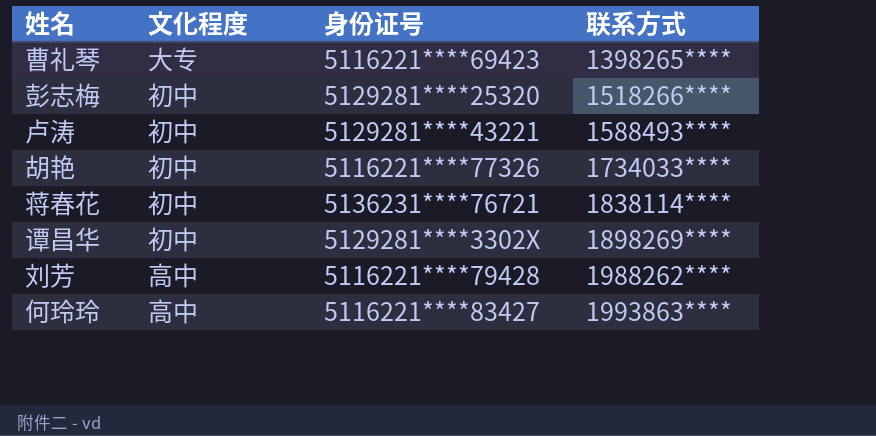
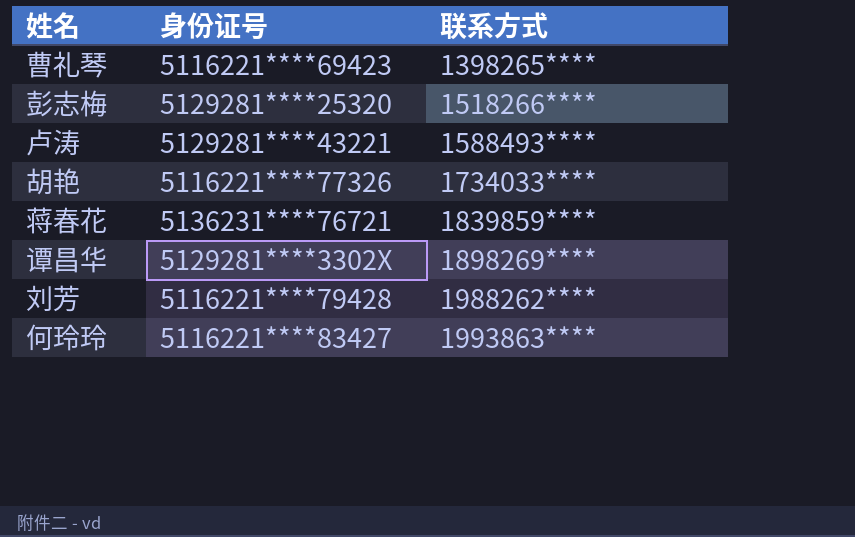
column 文化程度 | position: 2 -> none
蒋春花 | 联系方式: 1838114**** -> 1839859****

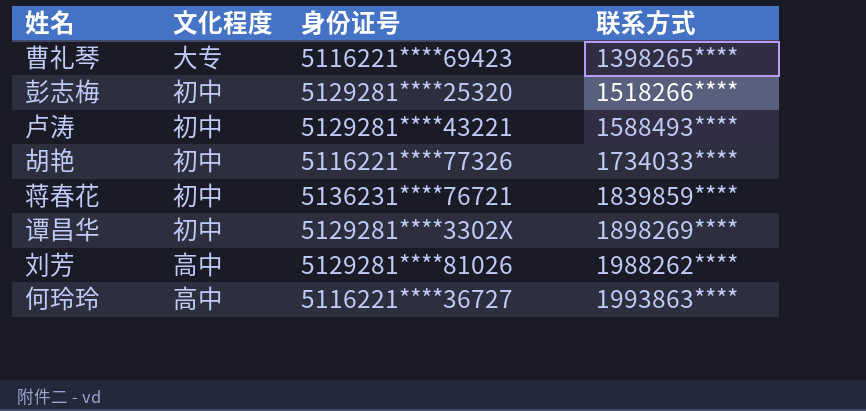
column 文化程度 | position: none -> 2
刘芳 | 身份证号: 5116221****79428 -> 5129281****81026
何玲玲 | 身份证号: 5116221****83427 -> 5116221****36727

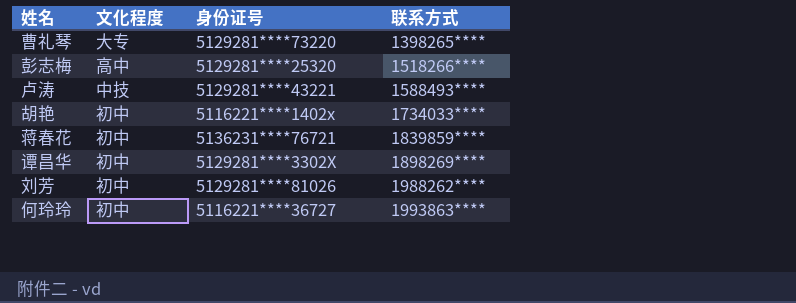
曹礼琴 | 身份证号: 5116221****69423 -> 5129281****73220
彭志梅 | 文化程度: 初中 -> 高中
卢涛 | 文化程度: 初中 -> 中技
胡艳 | 身份证号: 5116221****77326 -> 5116221****1402x
刘芳 | 文化程度: 高中 -> 初中
何玲玲 | 文化程度: 高中 -> 初中

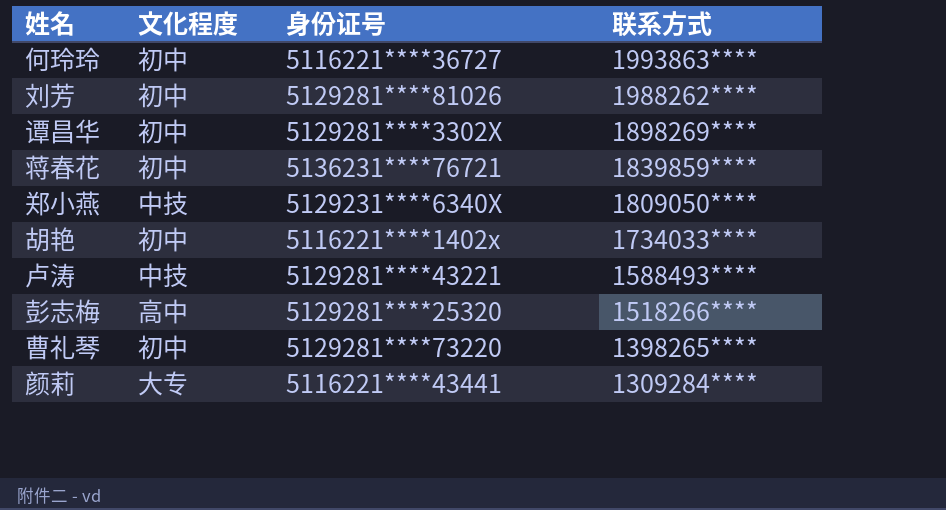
row order: 联系方式 ascending -> 联系方式 descending
row 郑小燕: none -> 中技 | 5129231****6340X | 1809050****
曹礼琴 | 文化程度: 大专 -> 初中
row 颜莉: none -> 大专 | 5116221****43441 | 1309284****

